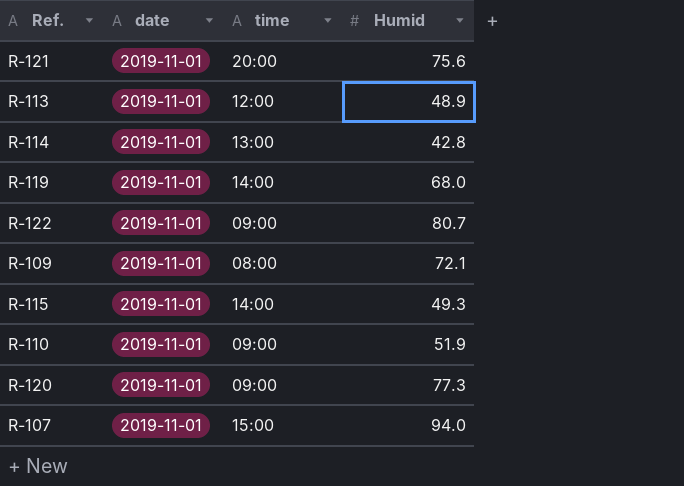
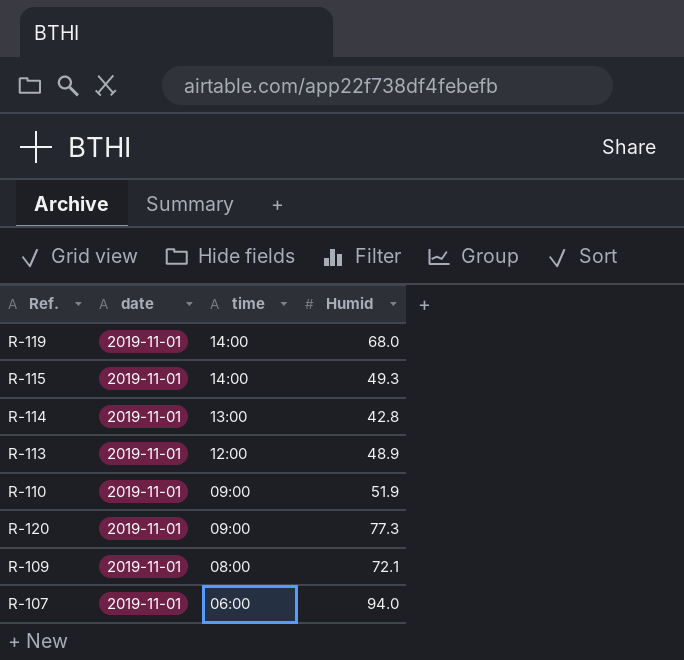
row order: none -> time descending
row R-121: 2019-11-01 | 20:00 | 75.6 -> none
row R-122: 2019-11-01 | 09:00 | 80.7 -> none
R-107 | time: 15:00 -> 06:00

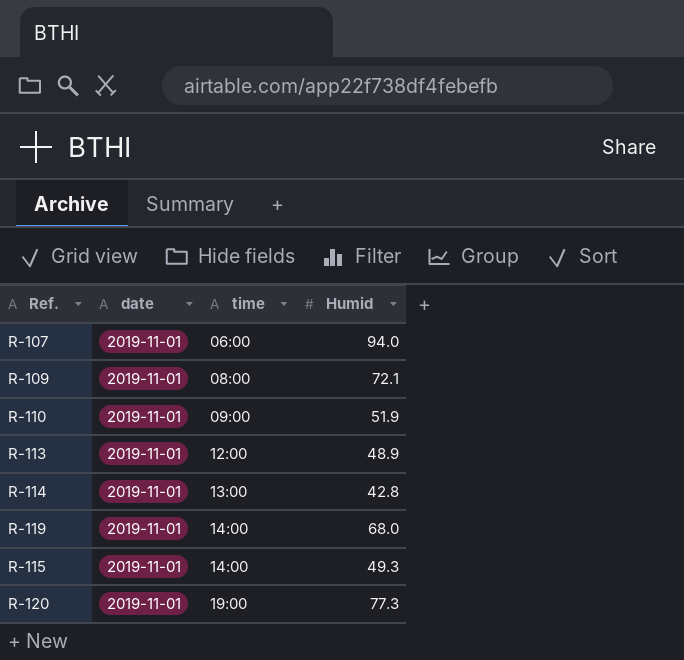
row order: time descending -> time ascending
R-120 | time: 09:00 -> 19:00

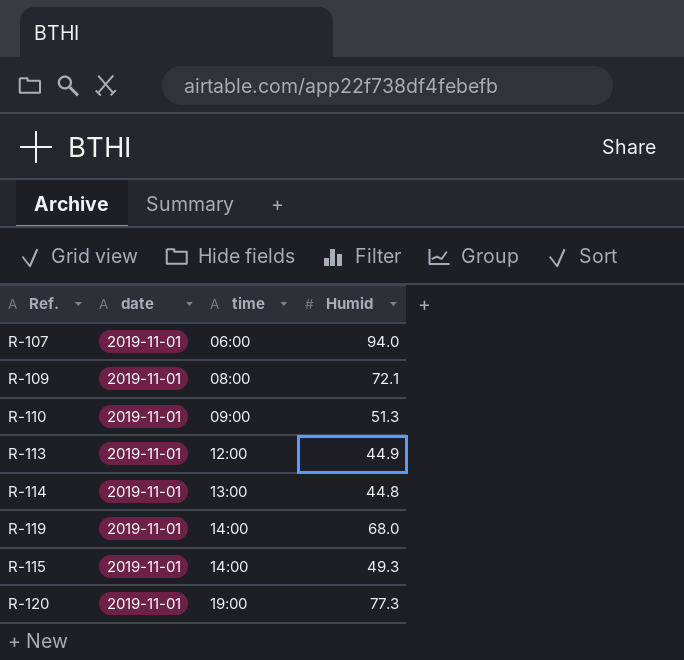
R-110 | Humid: 51.9 -> 51.3
R-113 | Humid: 48.9 -> 44.9
R-114 | Humid: 42.8 -> 44.8

